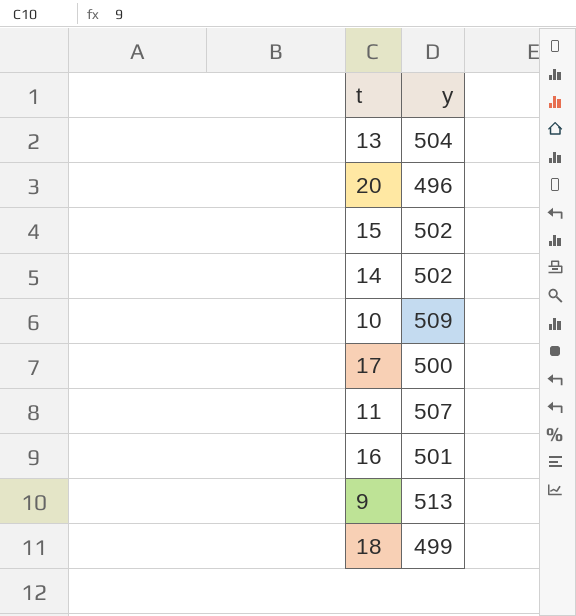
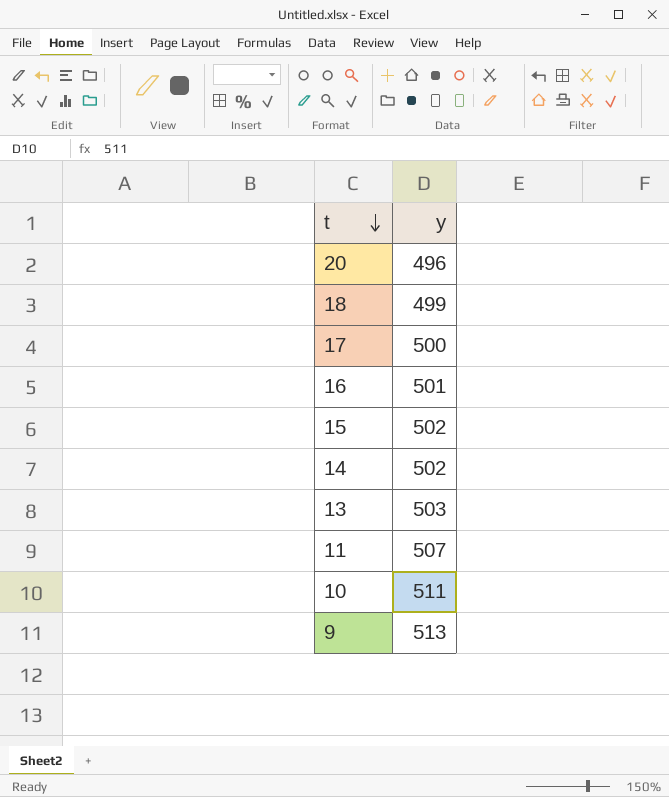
row order: none -> t descending
13 | y: 504 -> 503
10 | y: 509 -> 511

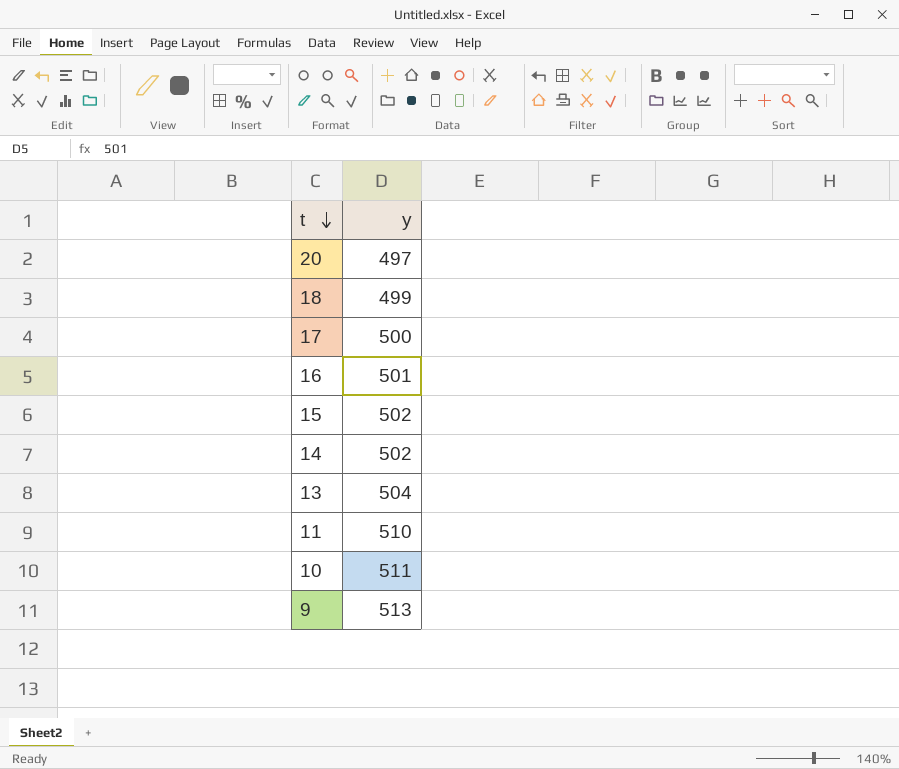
20 | y: 496 -> 497
13 | y: 503 -> 504
11 | y: 507 -> 510

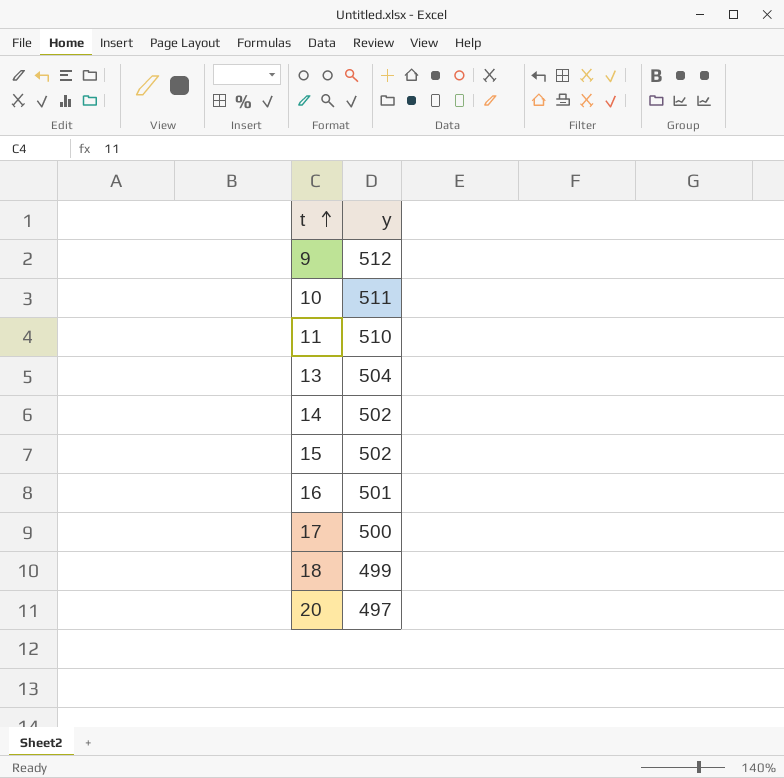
row order: t descending -> t ascending
9 | y: 513 -> 512

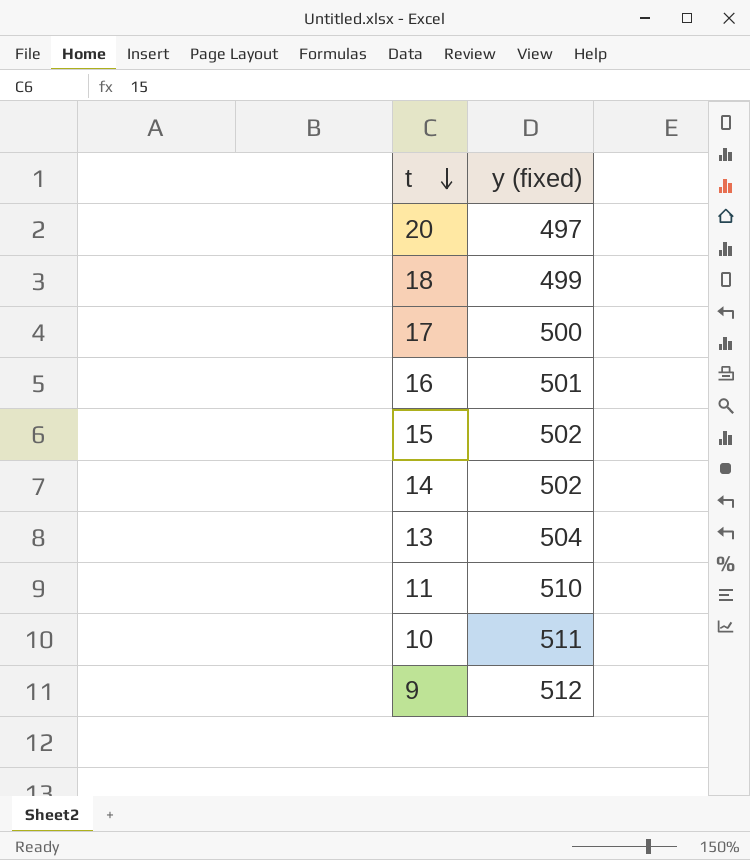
row order: t ascending -> t descending
column name: y -> y (fixed)

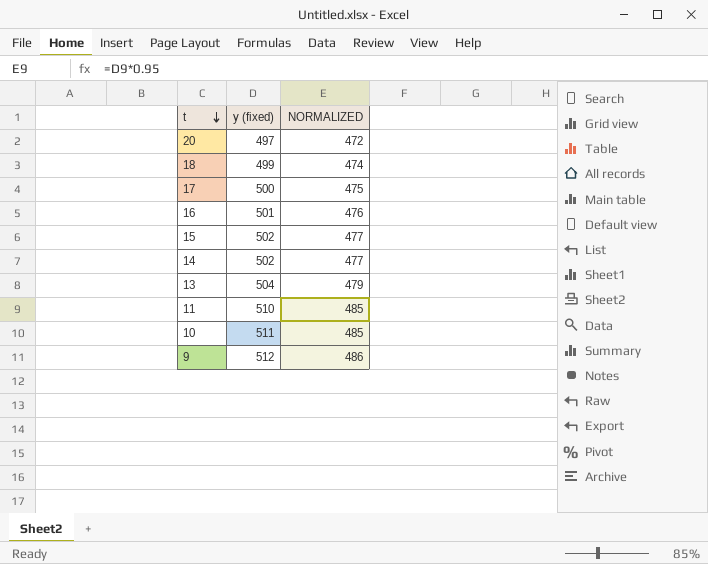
column NORMALIZED | formula: none -> [y (fixed)] * 0.95

